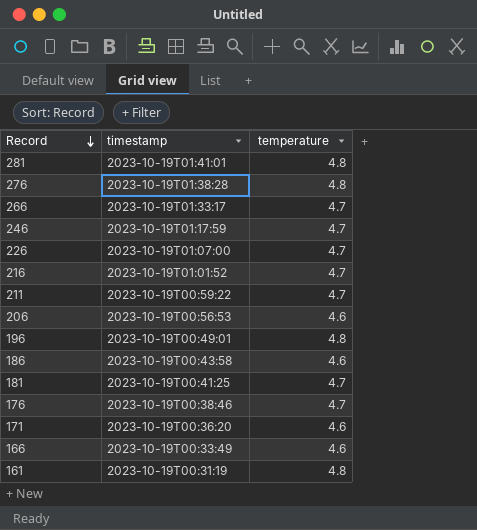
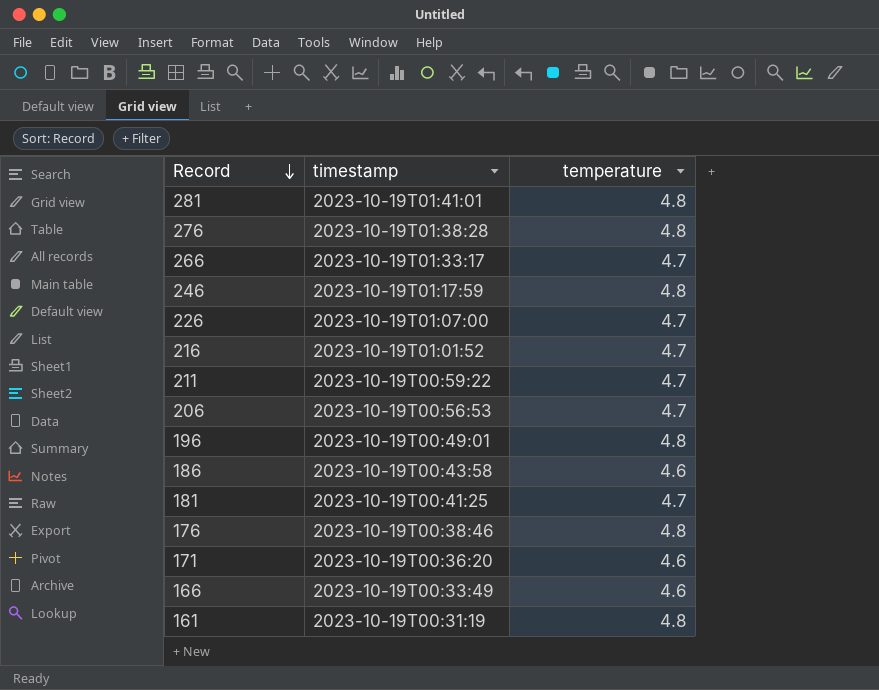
246 | temperature: 4.7 -> 4.8
206 | temperature: 4.6 -> 4.7
176 | temperature: 4.7 -> 4.8

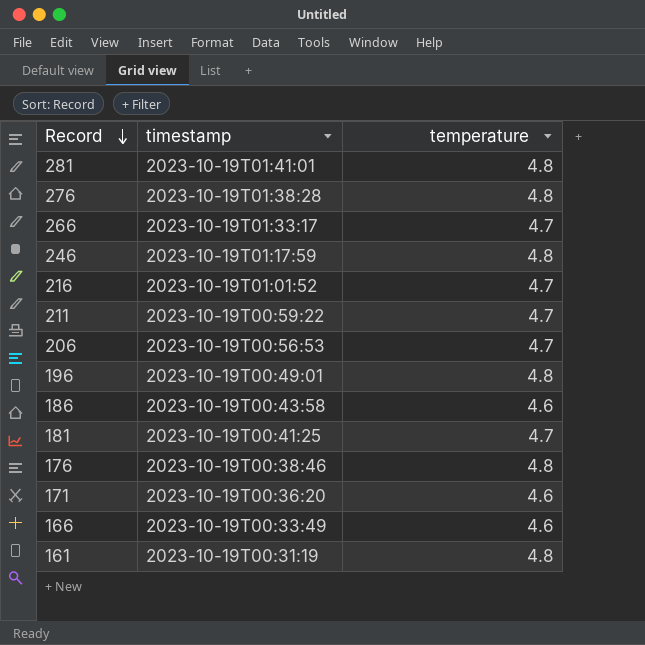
row 226: 2023-10-19T01:07:00 | 4.7 -> none

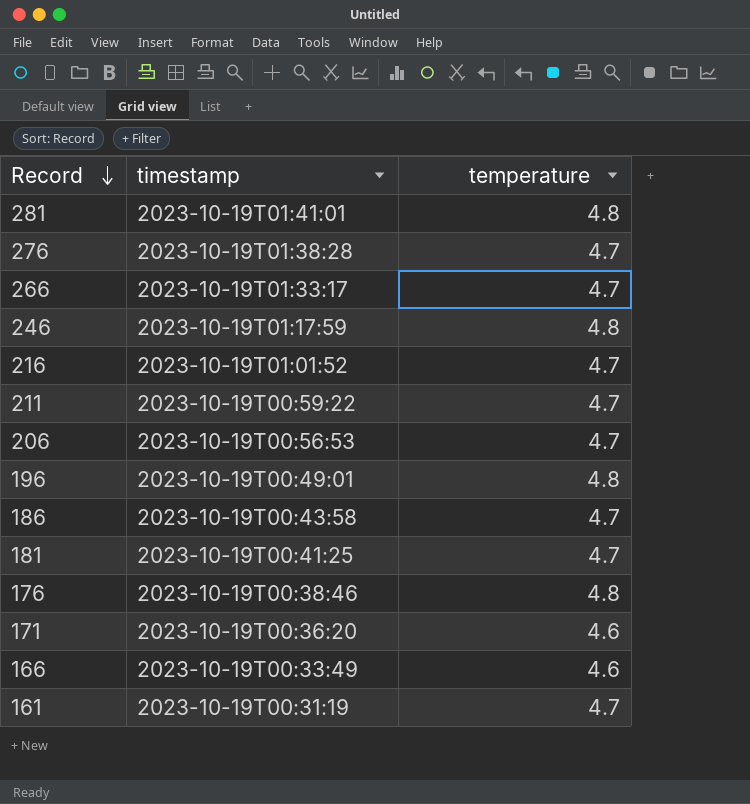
276 | temperature: 4.8 -> 4.7
186 | temperature: 4.6 -> 4.7
161 | temperature: 4.8 -> 4.7

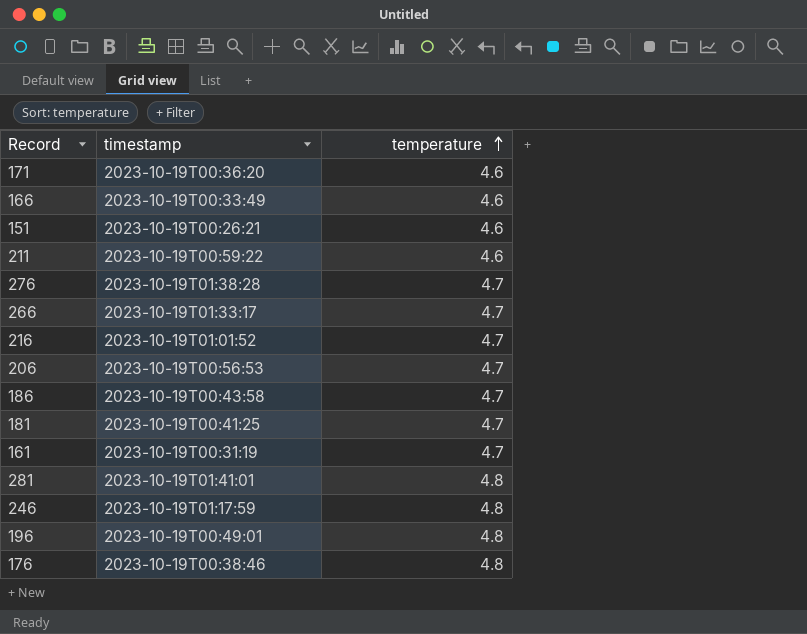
row order: Record descending -> temperature ascending
row 151: none -> 2023-10-19T00:26:21 | 4.6
211 | temperature: 4.7 -> 4.6

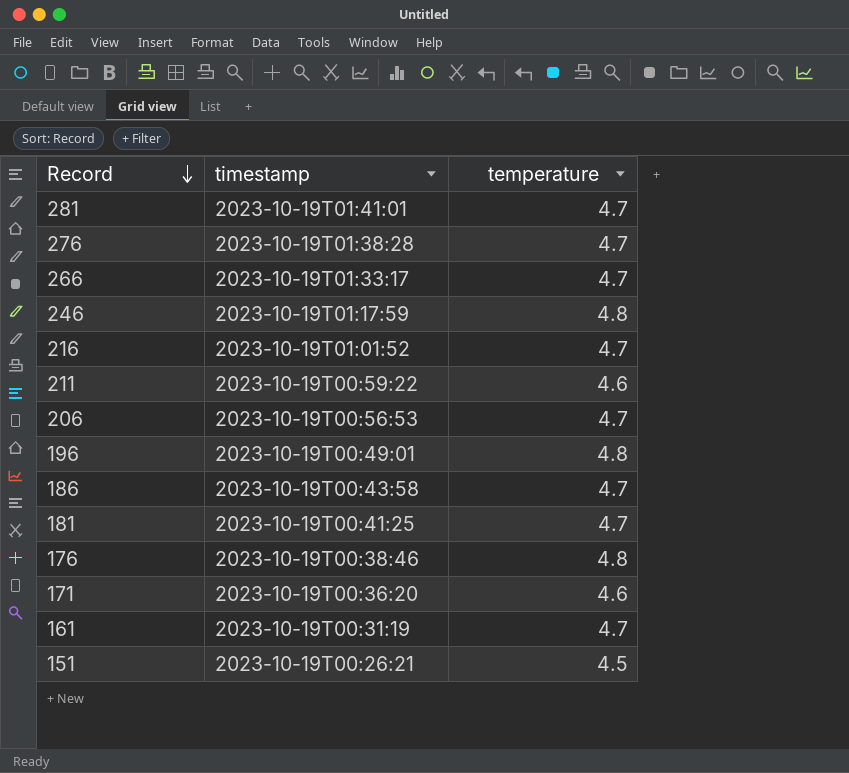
row order: temperature ascending -> Record descending
row 166: 2023-10-19T00:33:49 | 4.6 -> none
281 | temperature: 4.8 -> 4.7
151 | temperature: 4.6 -> 4.5

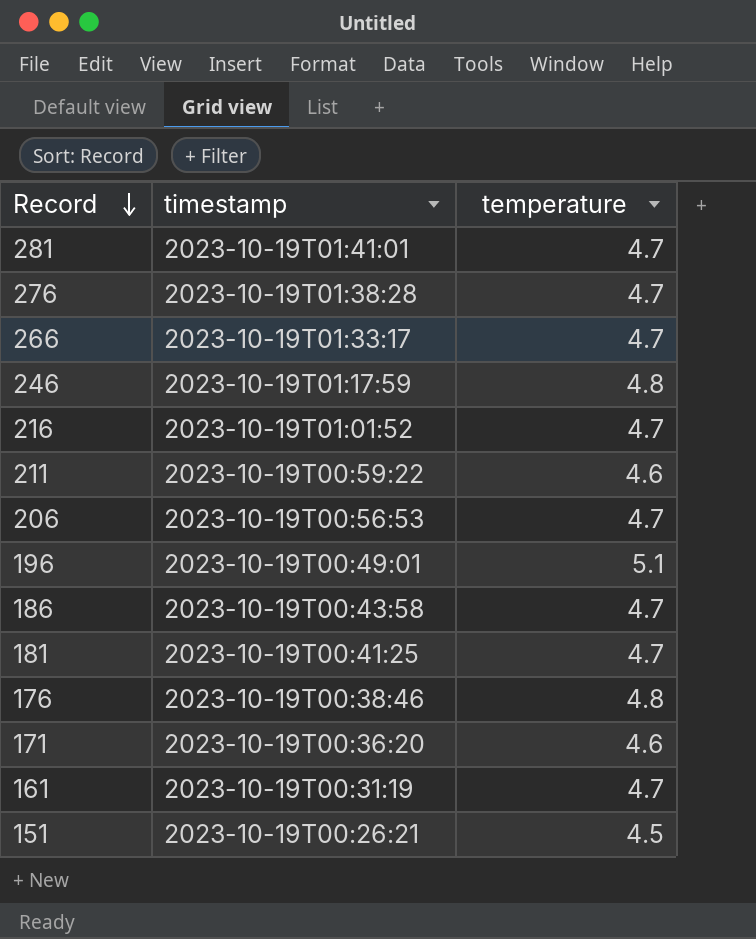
196 | temperature: 4.8 -> 5.1

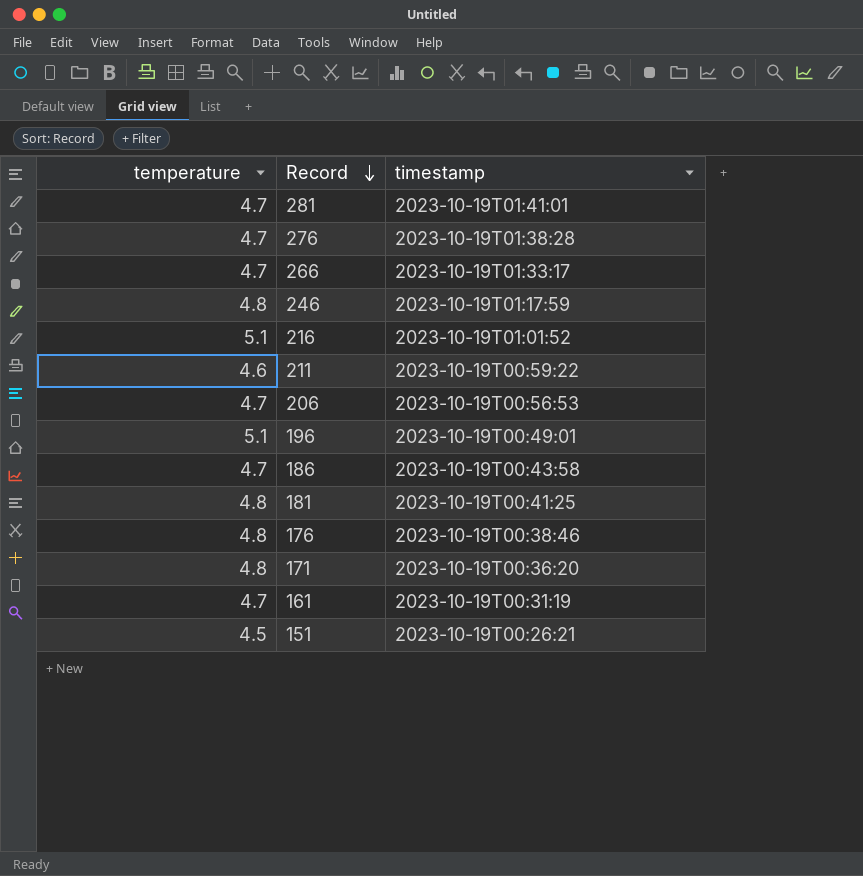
column temperature | position: 3 -> 1
216 | temperature: 4.7 -> 5.1
181 | temperature: 4.7 -> 4.8
171 | temperature: 4.6 -> 4.8

